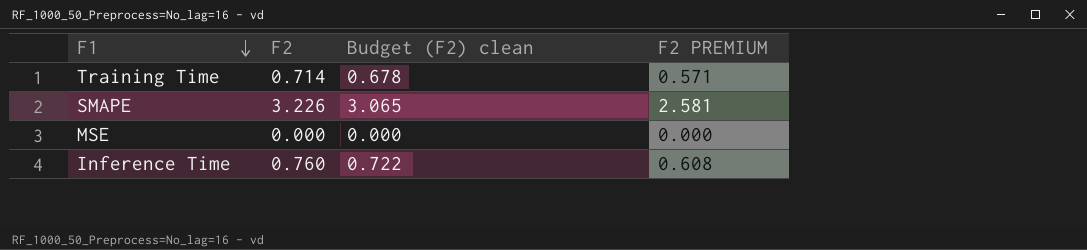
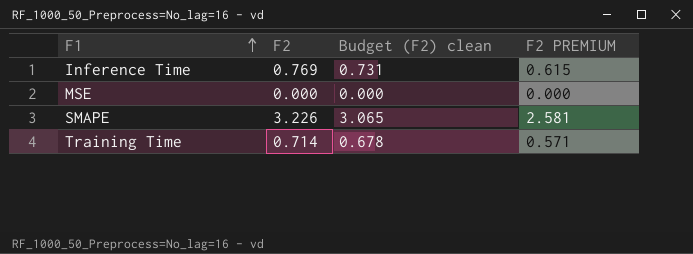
row order: F1 descending -> F1 ascending
Inference Time | F2: 0.760 -> 0.769
Inference Time | Budget (F2) clean: 0.722 -> 0.731
Inference Time | F2 PREMIUM: 0.608 -> 0.615

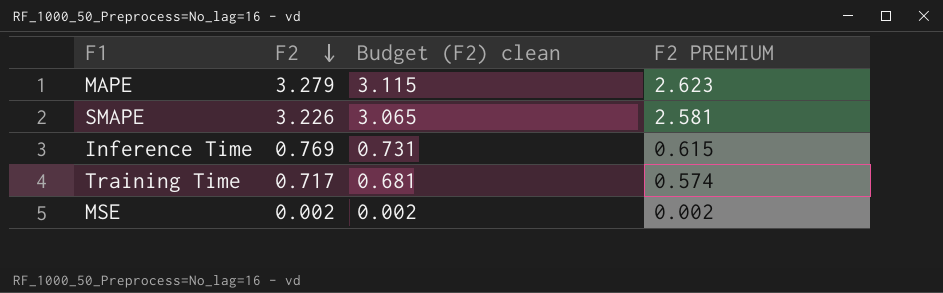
row order: F1 ascending -> F2 descending
row MAPE: none -> 3.279 | 3.115 | 2.623
Training Time | F2: 0.714 -> 0.717
Training Time | Budget (F2) clean: 0.678 -> 0.681
Training Time | F2 PREMIUM: 0.571 -> 0.574
MSE | F2: 0.000 -> 0.002
MSE | Budget (F2) clean: 0.000 -> 0.002
MSE | F2 PREMIUM: 0.000 -> 0.002

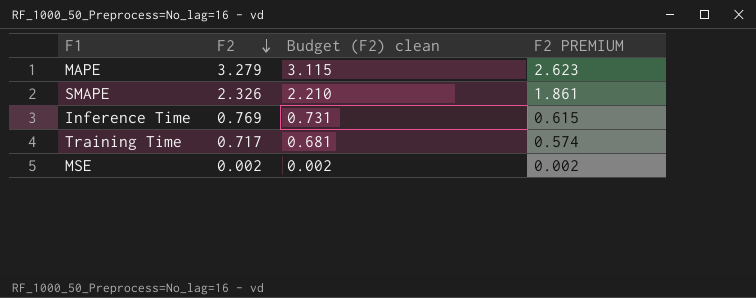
SMAPE | F2: 3.226 -> 2.326
SMAPE | Budget (F2) clean: 3.065 -> 2.210
SMAPE | F2 PREMIUM: 2.581 -> 1.861

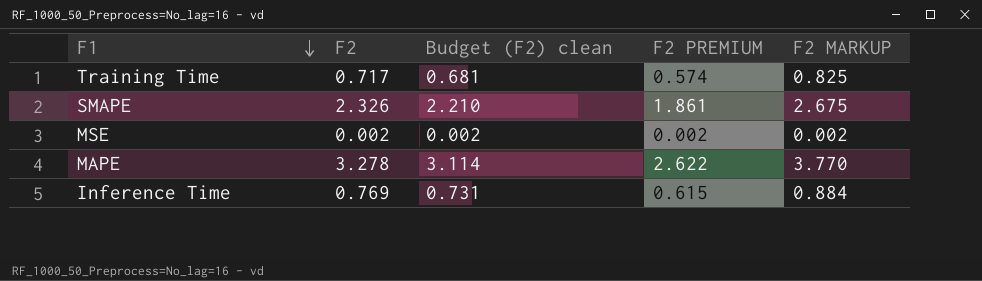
row order: F2 descending -> F1 descending
column F2 MARKUP | formula: none -> [F2] * 1.15
MAPE | F2: 3.279 -> 3.278
MAPE | Budget (F2) clean: 3.115 -> 3.114
MAPE | F2 PREMIUM: 2.623 -> 2.622

